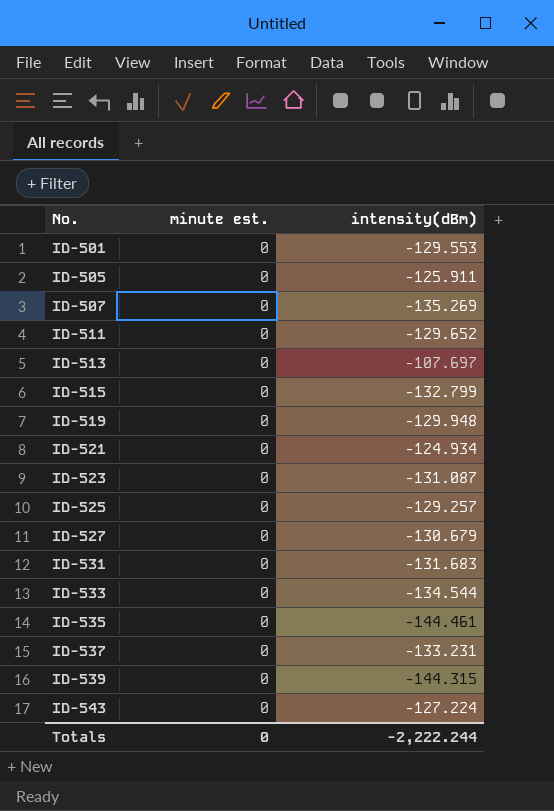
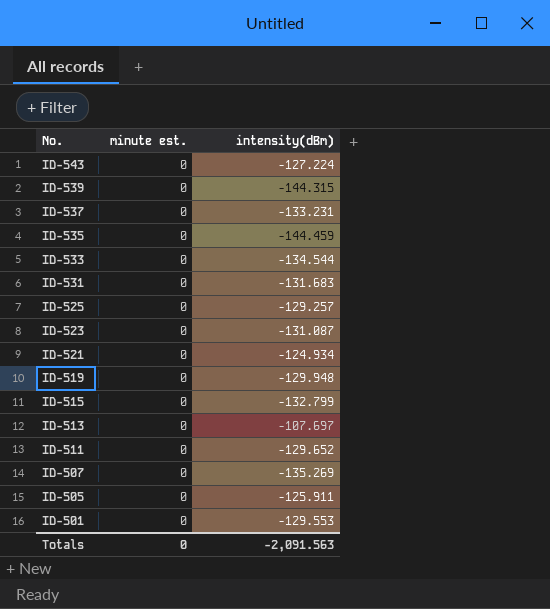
row order: No. ascending -> No. descending
row ID-527: 0 | -130.679 -> none
ID-535 | intensity(dBm): -144.461 -> -144.459
Totals | intensity(dBm): -2,222.244 -> -2,091.563

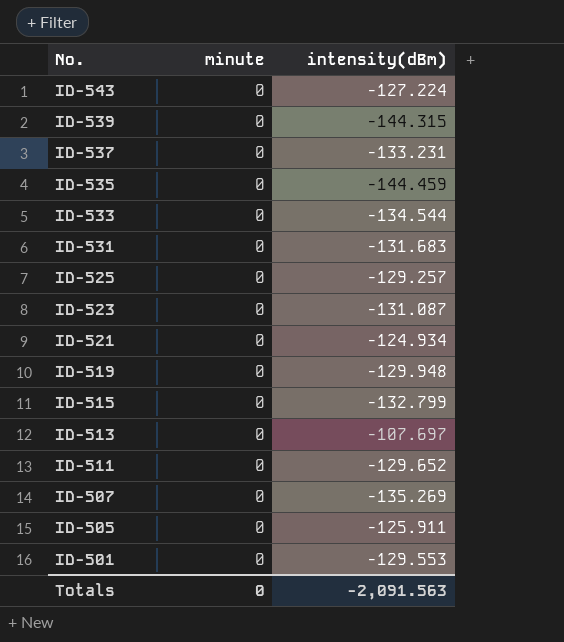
column name: minute est. -> minute

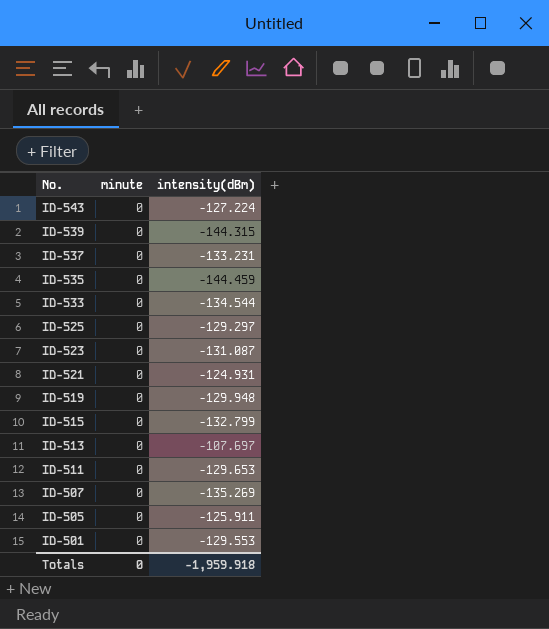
row ID-531: 0 | -131.683 -> none
ID-525 | intensity(dBm): -129.257 -> -129.297
ID-521 | intensity(dBm): -124.934 -> -124.931
ID-511 | intensity(dBm): -129.652 -> -129.653
Totals | intensity(dBm): -2,091.563 -> -1,959.918

